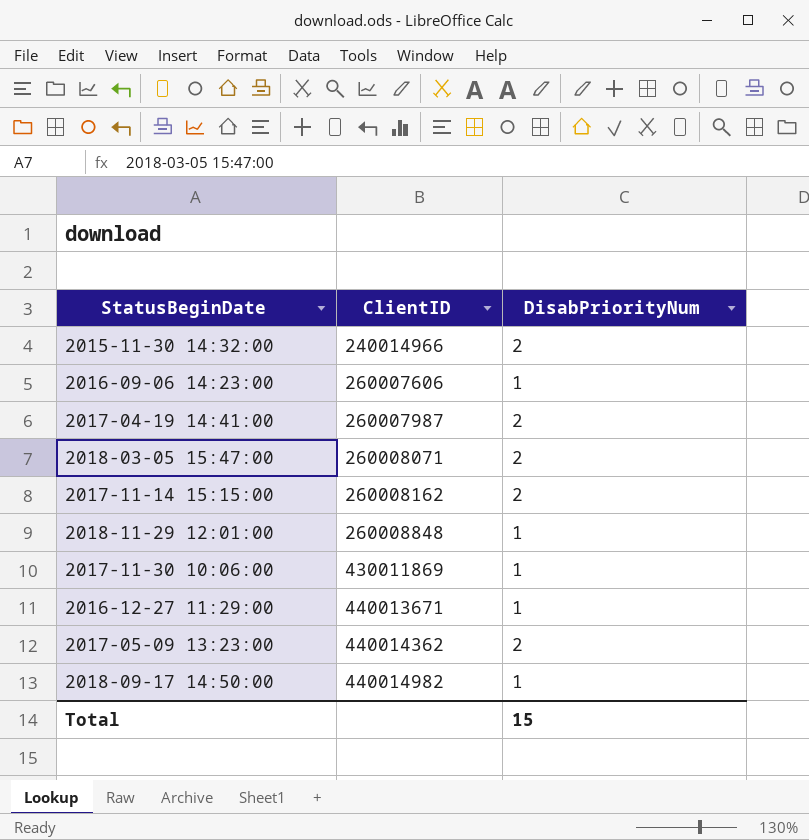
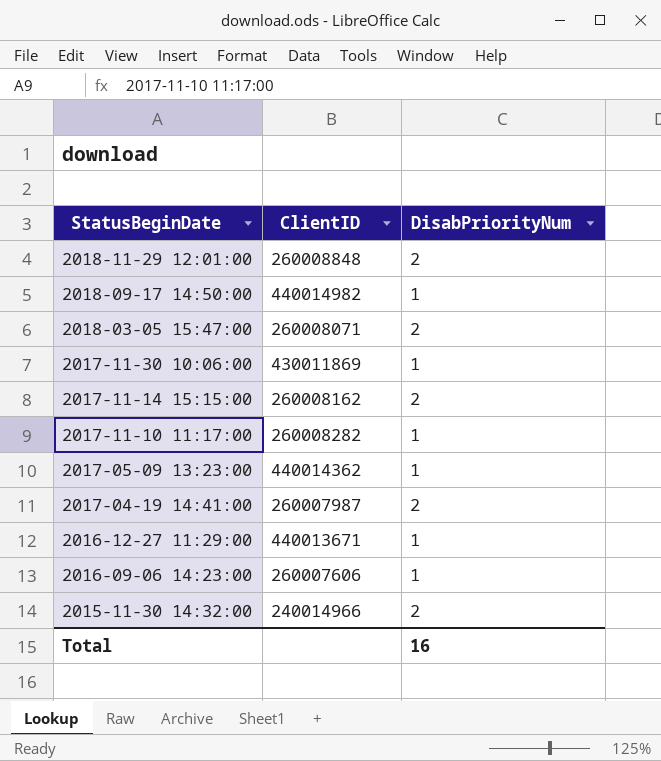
row order: ClientID ascending -> StatusBeginDate descending
2018-11-29 12:01:00 | DisabPriorityNum: 1 -> 2
row 2017-11-10 11:17:00: none -> 260008282 | 1
2017-05-09 13:23:00 | DisabPriorityNum: 2 -> 1
Total | DisabPriorityNum: 15 -> 16

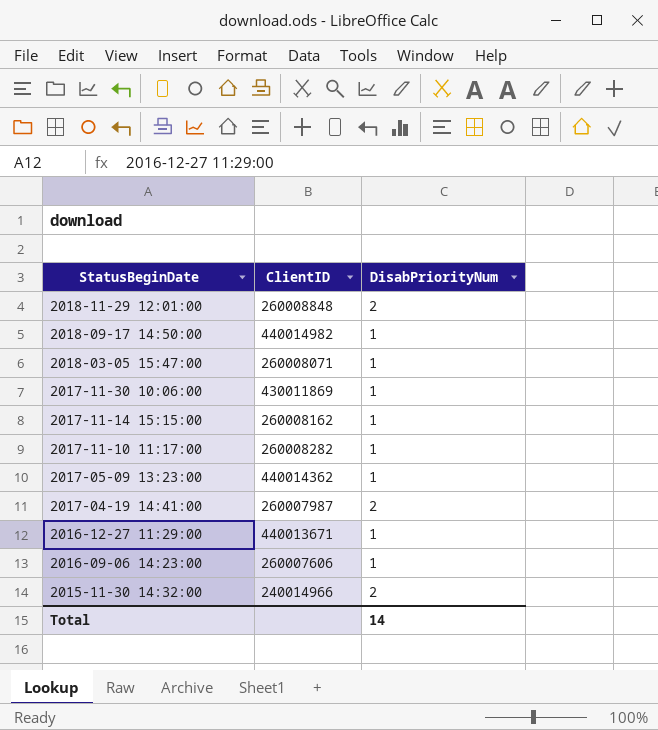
2018-03-05 15:47:00 | DisabPriorityNum: 2 -> 1
2017-11-14 15:15:00 | DisabPriorityNum: 2 -> 1
Total | DisabPriorityNum: 16 -> 14

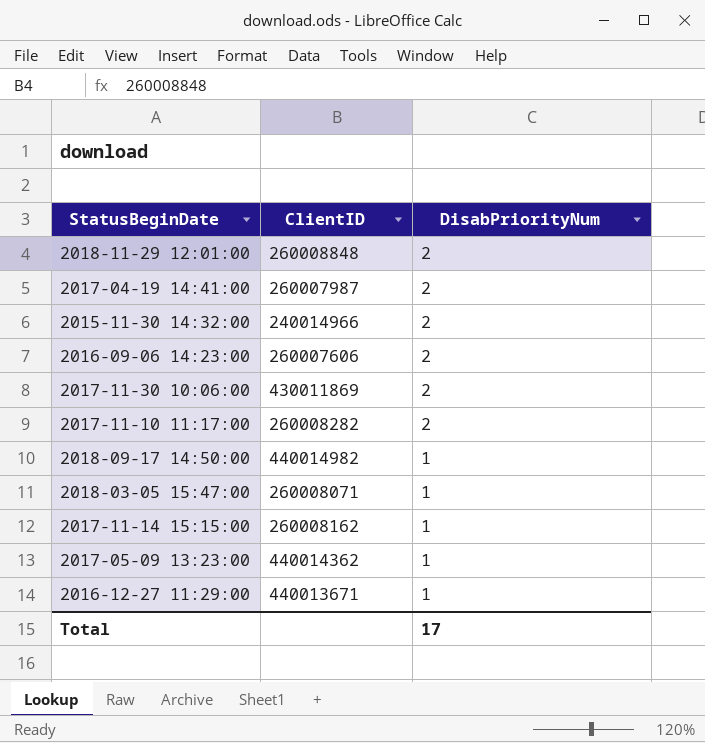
row order: StatusBeginDate descending -> DisabPriorityNum descending
2016-09-06 14:23:00 | DisabPriorityNum: 1 -> 2
2017-11-30 10:06:00 | DisabPriorityNum: 1 -> 2
2017-11-10 11:17:00 | DisabPriorityNum: 1 -> 2
Total | DisabPriorityNum: 14 -> 17

